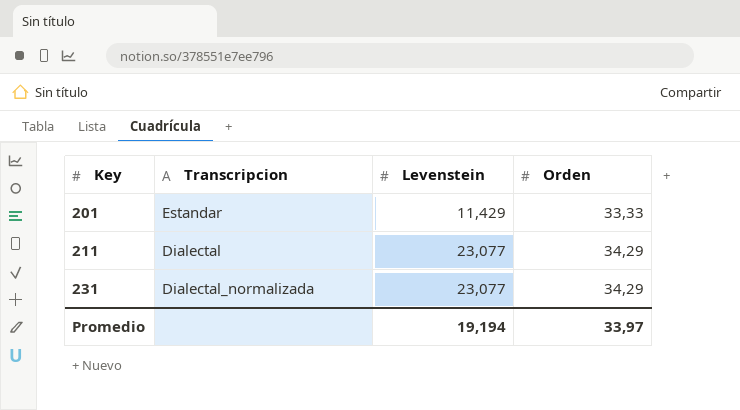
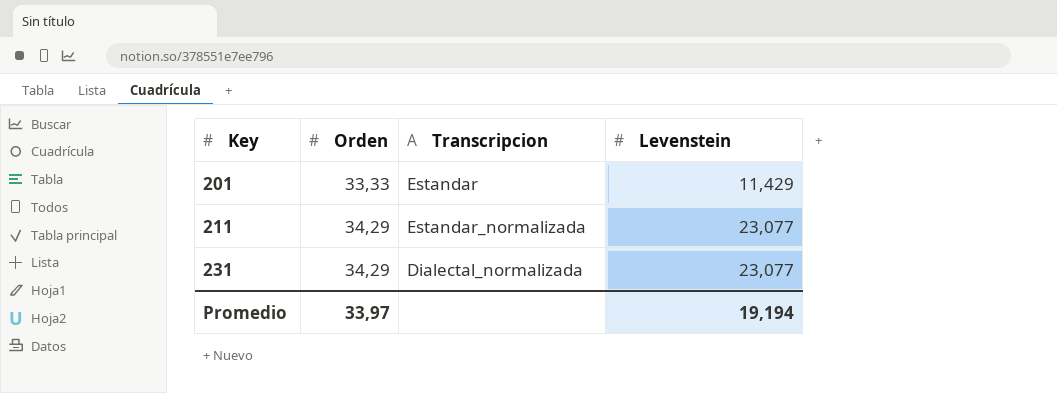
column Orden | position: 4 -> 2
211 | Transcripcion: Dialectal -> Estandar_normalizada

